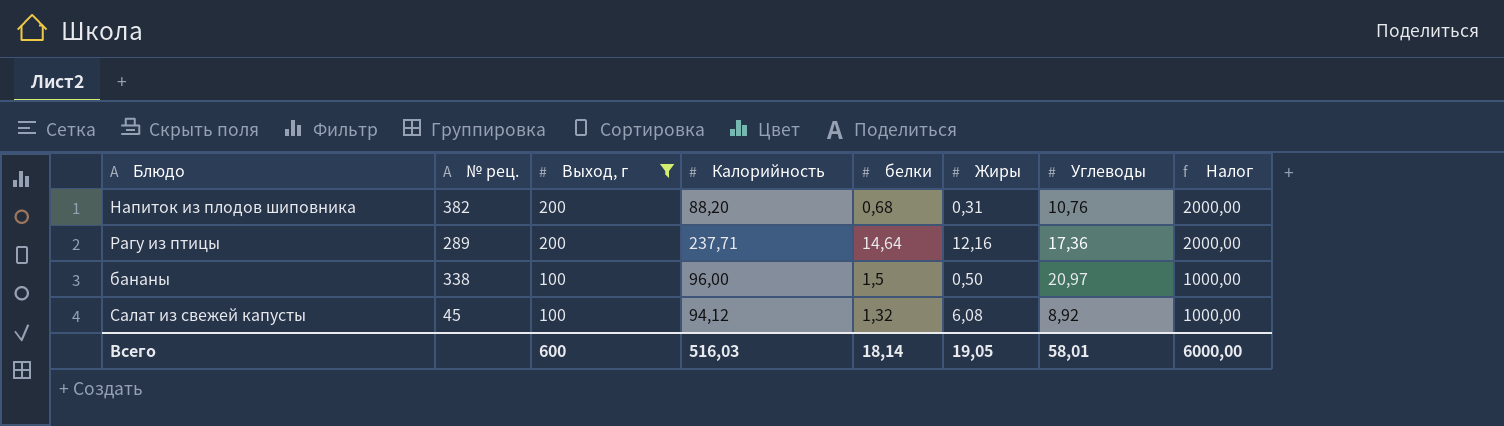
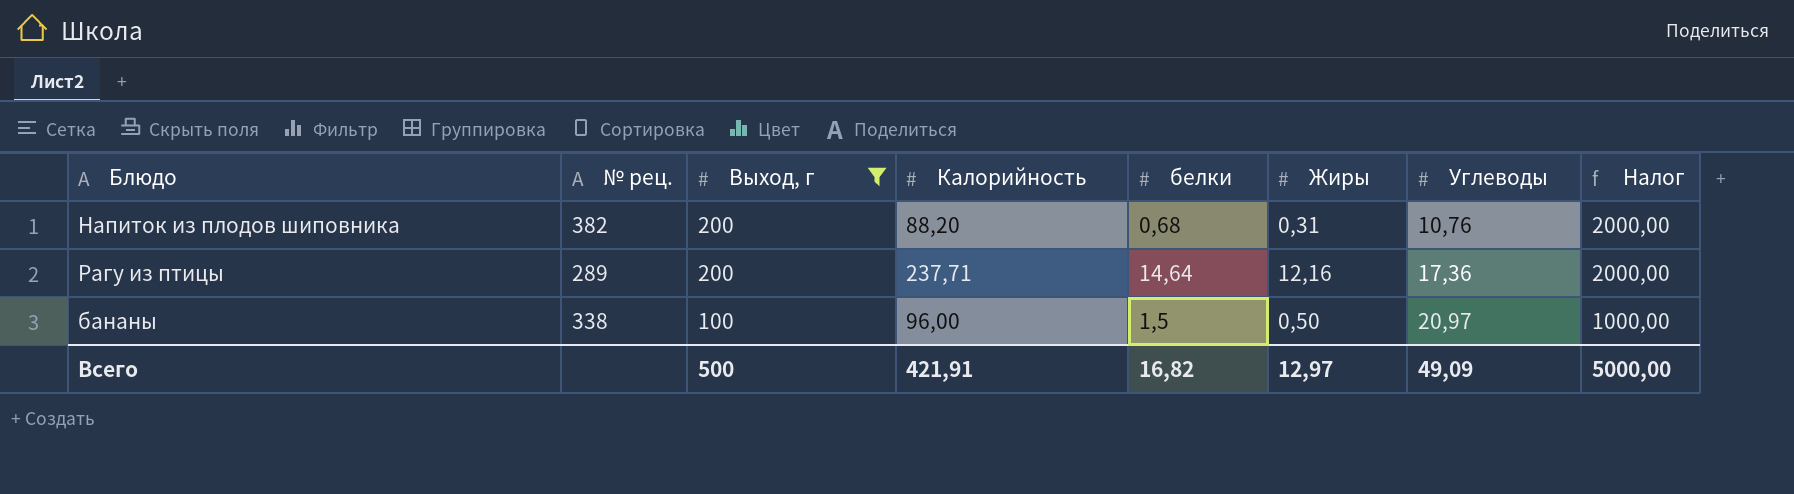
row Салат из свежей капусты: 45 | 100 | 94,12 | 1,32 | 6,08 | 8,92 | 1000,00 -> none
Всего | Выход, г: 600 -> 500
Всего | Калорийность: 516,03 -> 421,91
Всего | белки: 18,14 -> 16,82
Всего | Жиры: 19,05 -> 12,97
Всего | Углеводы: 58,01 -> 49,09
Всего | Налог: 6000,00 -> 5000,00

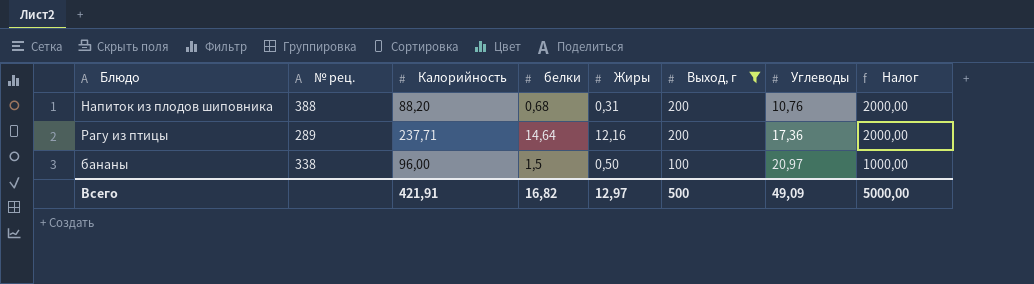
column Выход, г | position: 3 -> 6
Напиток из плодов шиповника | № рец.: 382 -> 388

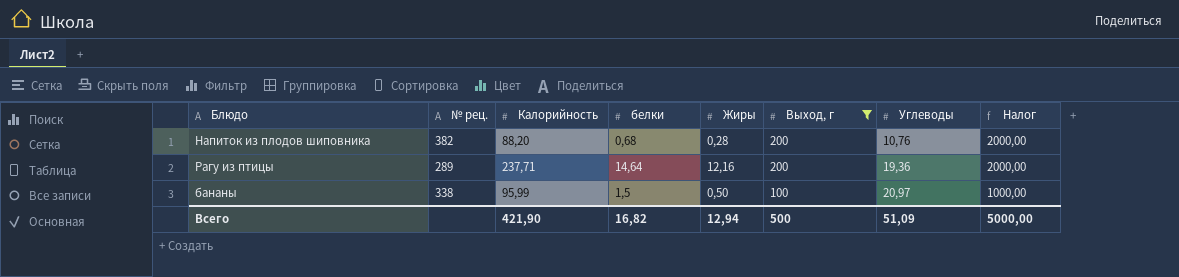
Напиток из плодов шиповника | № рец.: 388 -> 382
Напиток из плодов шиповника | Жиры: 0,31 -> 0,28
Рагу из птицы | Углеводы: 17,36 -> 19,36
бананы | Калорийность: 96,00 -> 95,99
Всего | Калорийность: 421,91 -> 421,90
Всего | Жиры: 12,97 -> 12,94
Всего | Углеводы: 49,09 -> 51,09

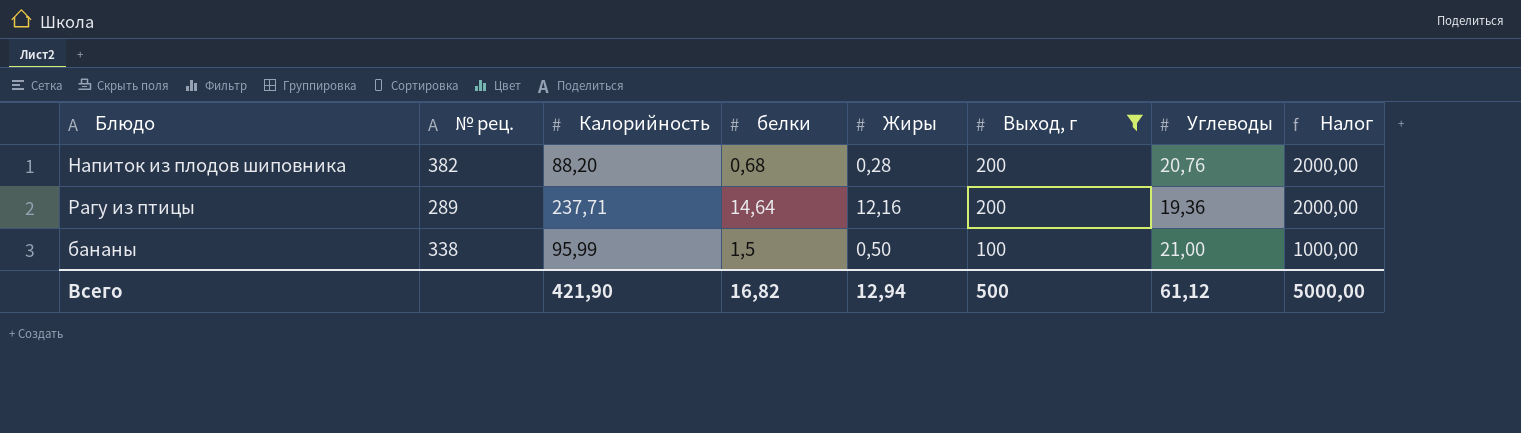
Напиток из плодов шиповника | Углеводы: 10,76 -> 20,76
бананы | Углеводы: 20,97 -> 21,00
Всего | Углеводы: 51,09 -> 61,12

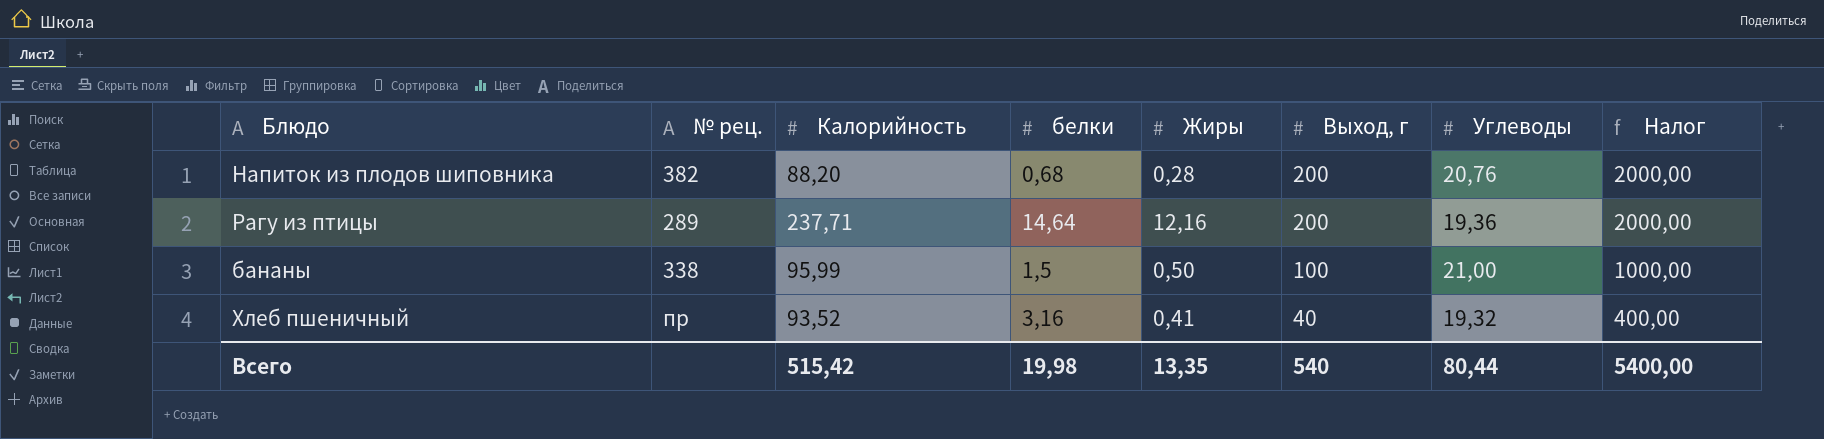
filter: Выход, г != 40 -> none
Всего | Калорийность: 421,90 -> 515,42
Всего | белки: 16,82 -> 19,98
Всего | Жиры: 12,94 -> 13,35
Всего | Выход, г: 500 -> 540
Всего | Углеводы: 61,12 -> 80,44
Всего | Налог: 5000,00 -> 5400,00

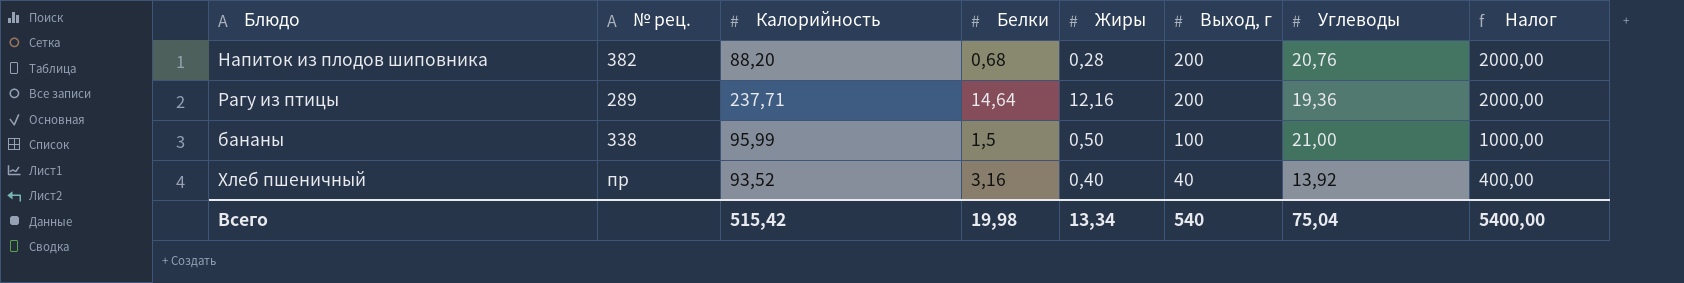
column name: белки -> Белки
Хлеб пшеничный | Жиры: 0,41 -> 0,40
Хлеб пшеничный | Углеводы: 19,32 -> 13,92
Всего | Жиры: 13,35 -> 13,34
Всего | Углеводы: 80,44 -> 75,04

